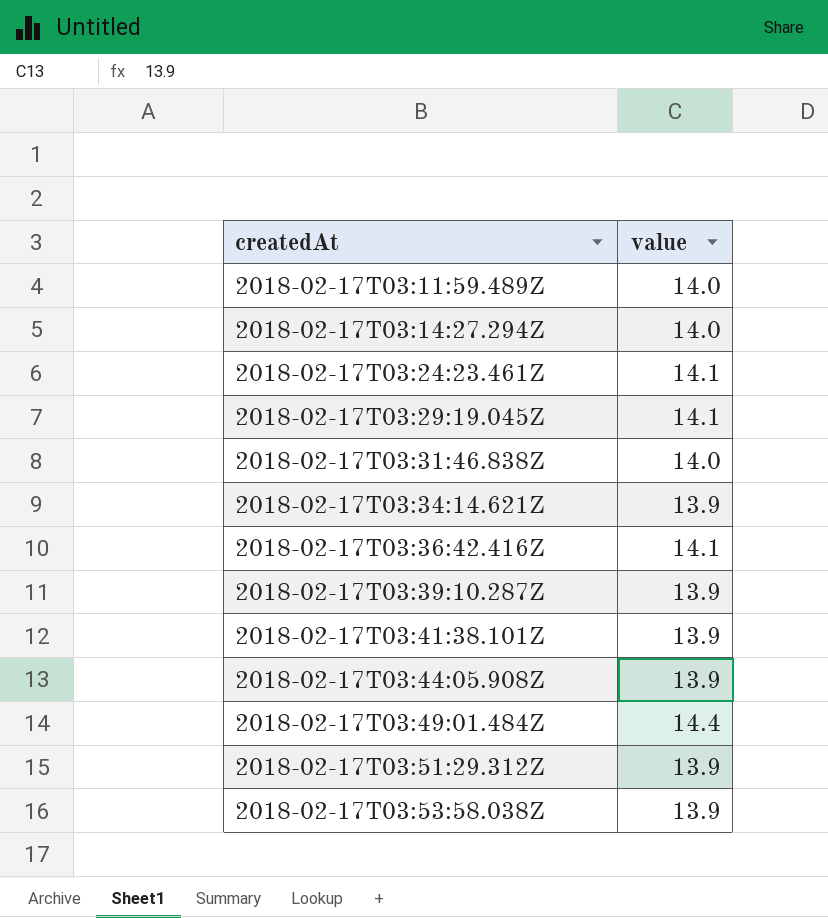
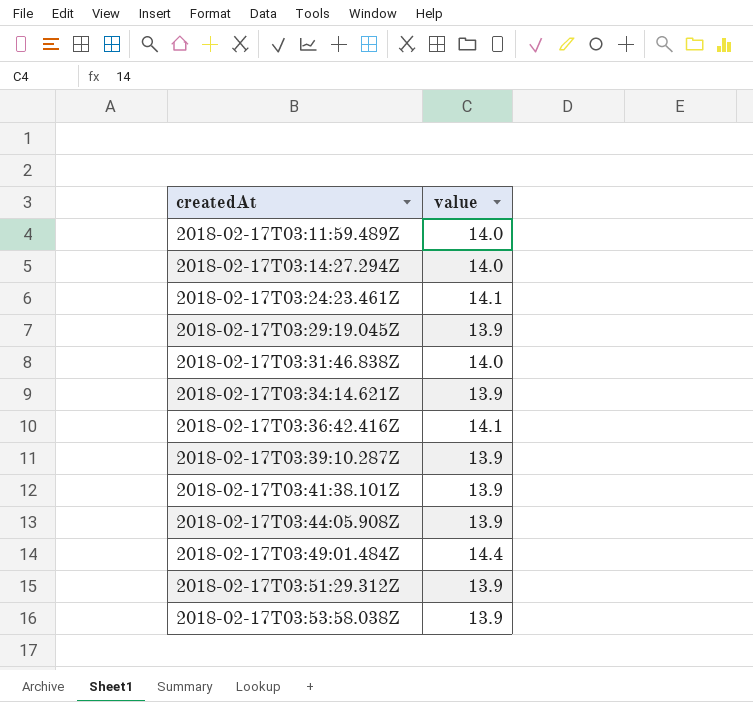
2018-02-17T03:29:19.045Z | value: 14.1 -> 13.9

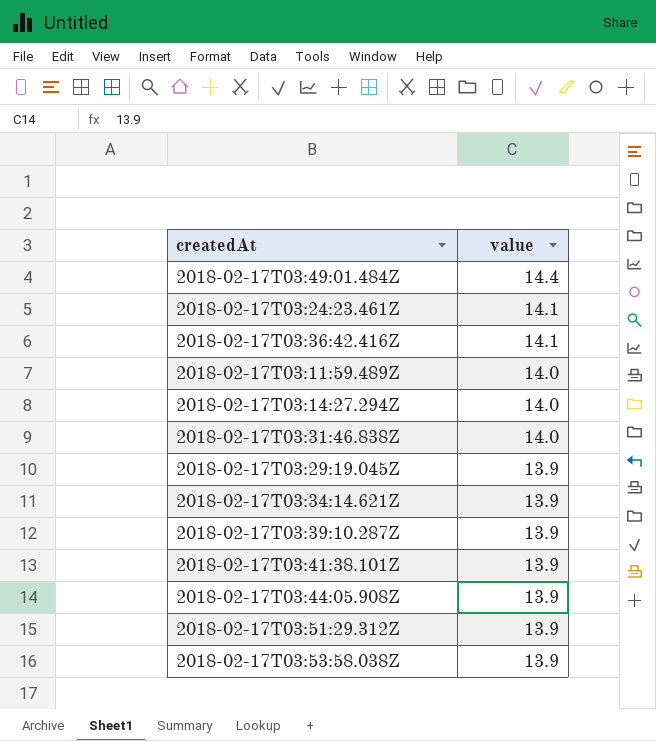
row order: createdAt ascending -> value descending

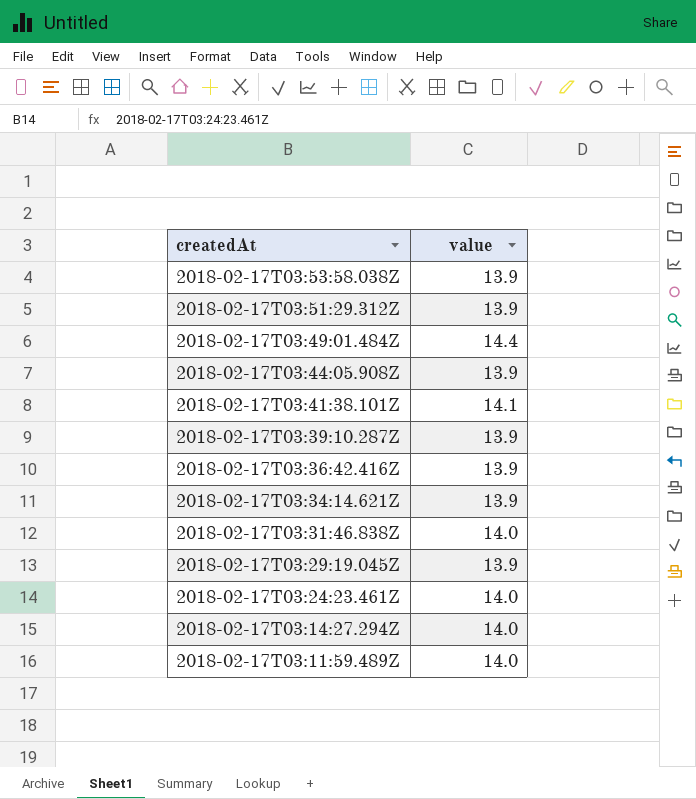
row order: value descending -> createdAt descending
2018-02-17T03:41:38.101Z | value: 13.9 -> 14.1
2018-02-17T03:36:42.416Z | value: 14.1 -> 13.9
2018-02-17T03:24:23.461Z | value: 14.1 -> 14.0

